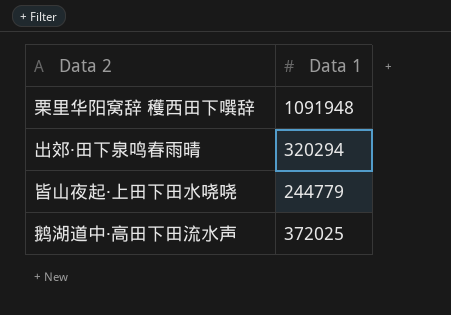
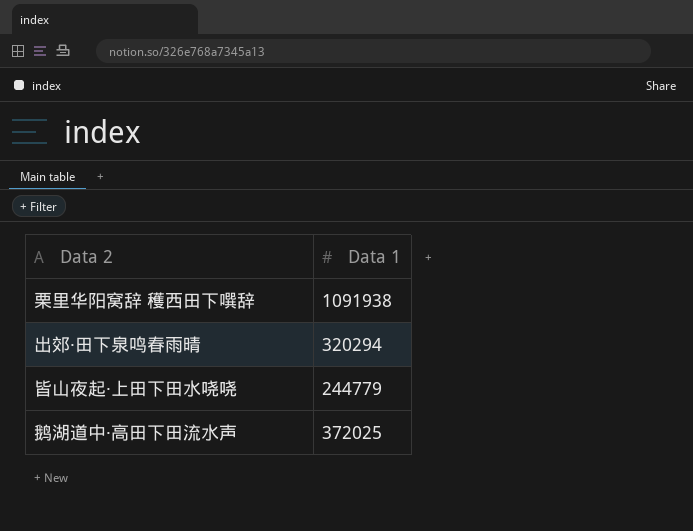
栗里华阳窝辞 穫西田下噀辞 | Data 1: 1091948 -> 1091938

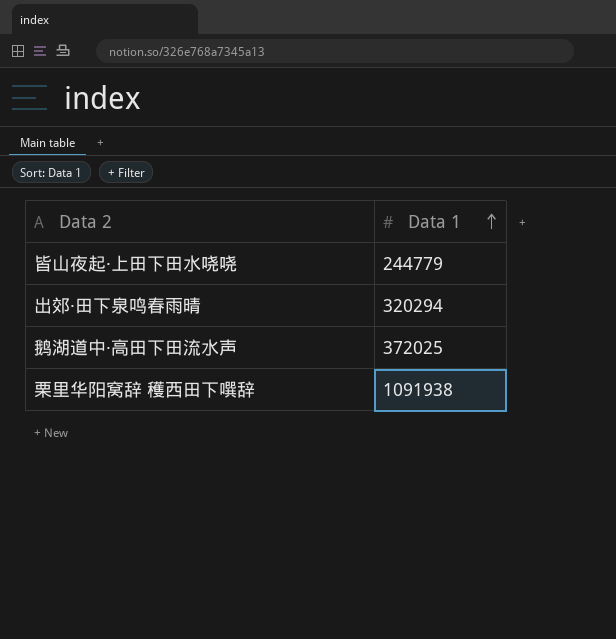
row order: none -> Data 1 ascending

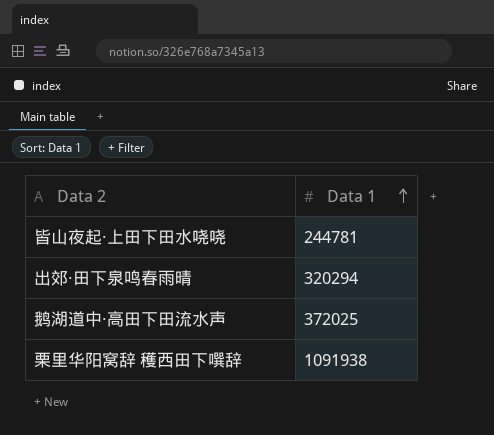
皆山夜起·上田下田水哓哓 | Data 1: 244779 -> 244781

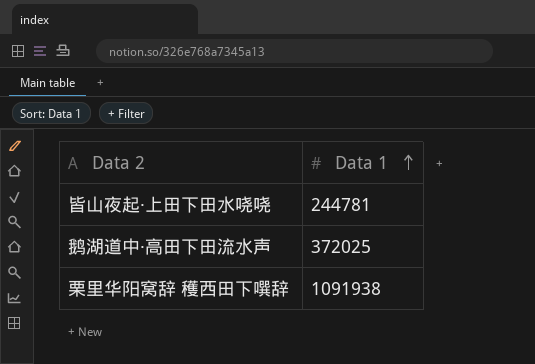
row 出郊·田下泉鸣春雨晴: 320294 -> none

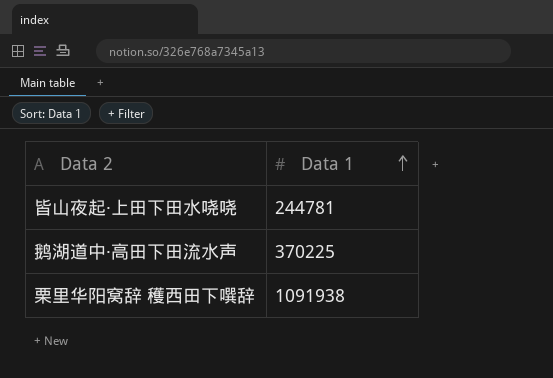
鹅湖道中·高田下田流水声 | Data 1: 372025 -> 370225

